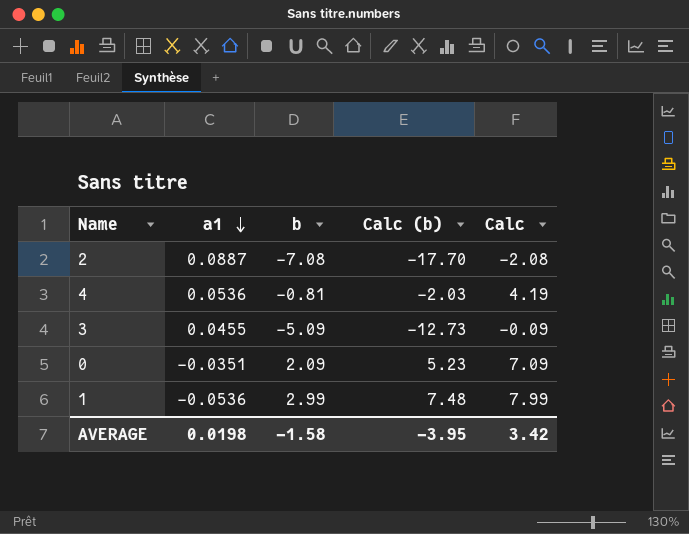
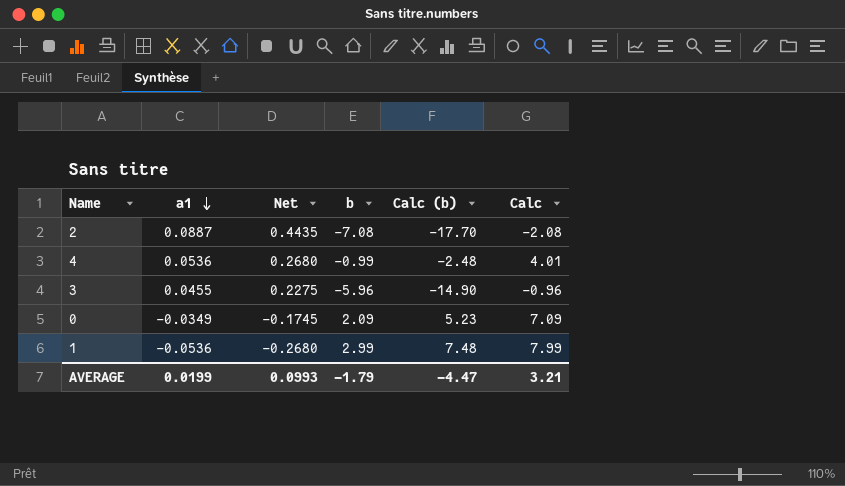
column Net | formula: none -> [a1] * 5
4 | b: -0.81 -> -0.99
4 | Calc (b): -2.03 -> -2.48
4 | Calc: 4.19 -> 4.01
3 | b: -5.09 -> -5.96
3 | Calc (b): -12.73 -> -14.90
3 | Calc: -0.09 -> -0.96
0 | a1: -0.0351 -> -0.0349
AVERAGE | a1: 0.0198 -> 0.0199
AVERAGE | b: -1.58 -> -1.79
AVERAGE | Calc (b): -3.95 -> -4.47
AVERAGE | Calc: 3.42 -> 3.21

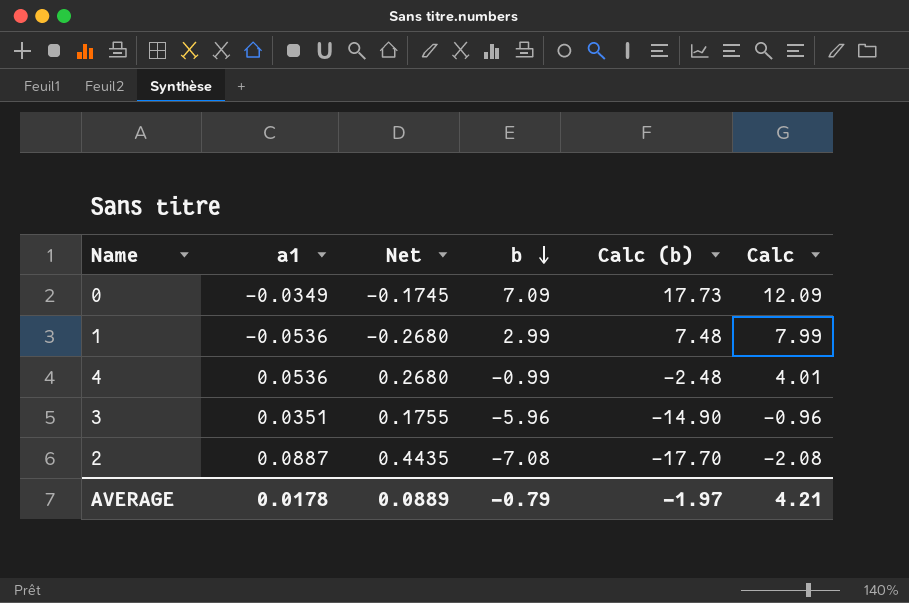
row order: a1 descending -> b descending
0 | b: 2.09 -> 7.09
0 | Calc (b): 5.23 -> 17.73
0 | Calc: 7.09 -> 12.09
3 | a1: 0.0455 -> 0.0351
3 | Net: 0.2275 -> 0.1755
AVERAGE | a1: 0.0199 -> 0.0178
AVERAGE | Net: 0.0993 -> 0.0889
AVERAGE | b: -1.79 -> -0.79
AVERAGE | Calc (b): -4.47 -> -1.97
AVERAGE | Calc: 3.21 -> 4.21

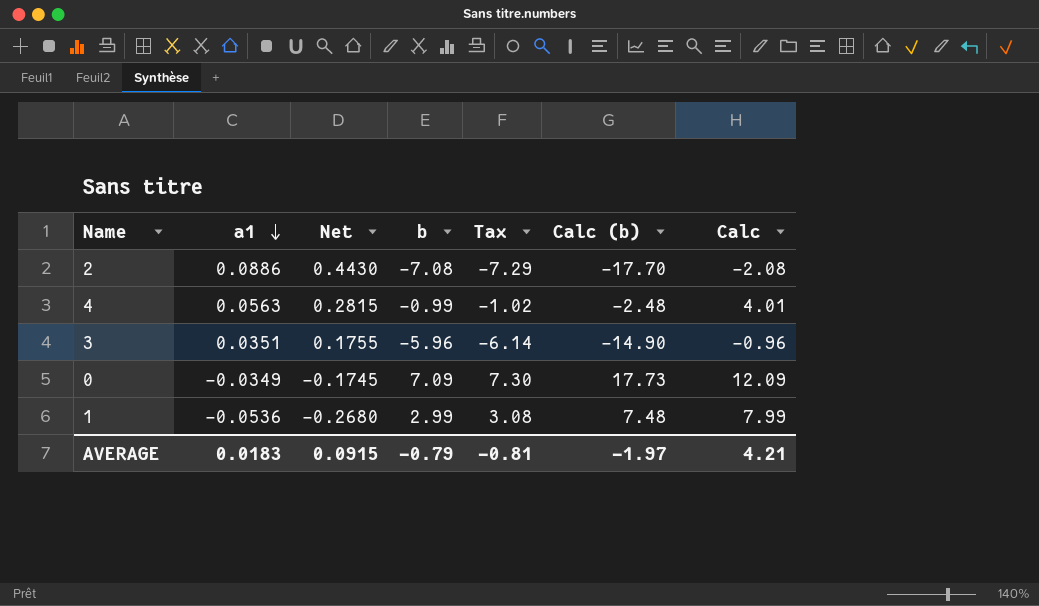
row order: b descending -> a1 descending
column Tax | formula: none -> [b] * 1.03
2 | a1: 0.0887 -> 0.0886
2 | Net: 0.4435 -> 0.4430
4 | a1: 0.0536 -> 0.0563
4 | Net: 0.2680 -> 0.2815
AVERAGE | a1: 0.0178 -> 0.0183
AVERAGE | Net: 0.0889 -> 0.0915

